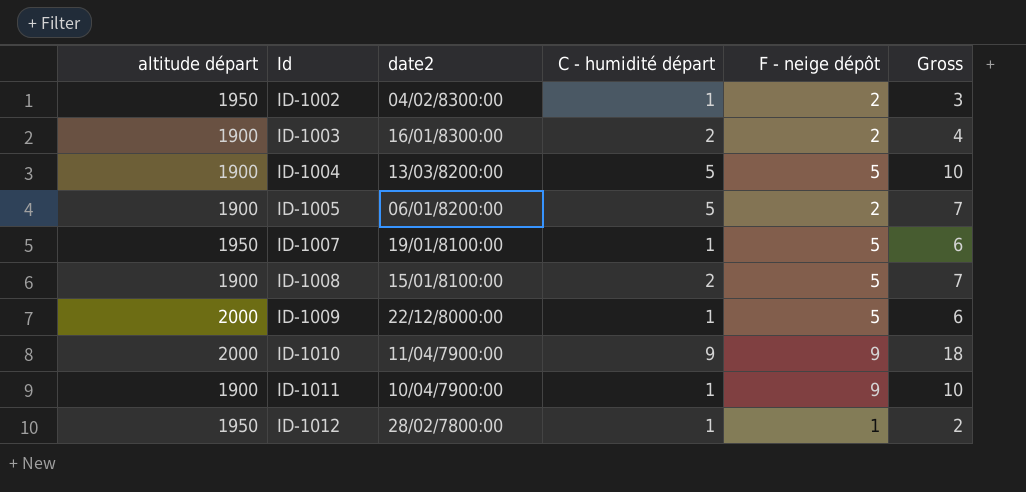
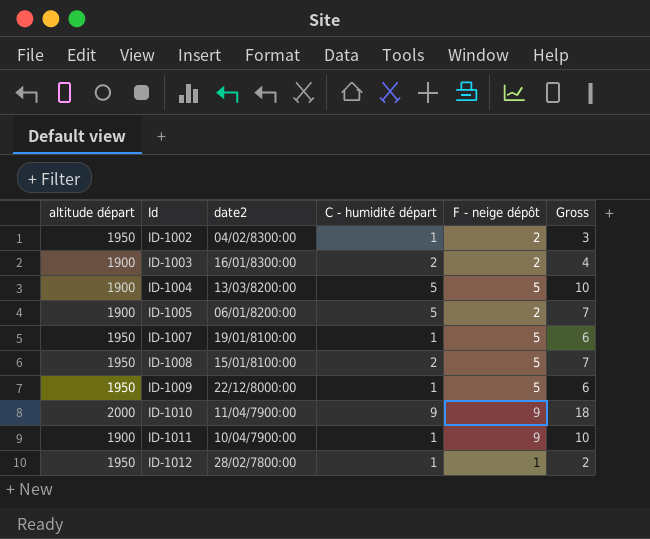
ID-1008 | altitude départ: 1900 -> 1950
ID-1009 | altitude départ: 2000 -> 1950

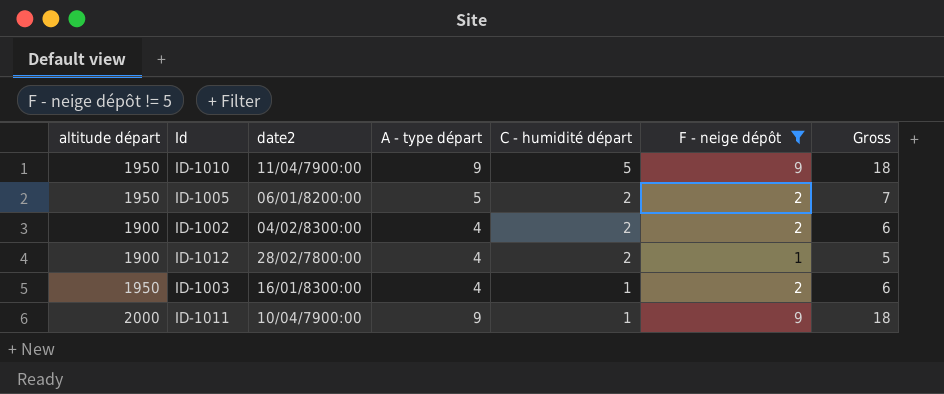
filter: none -> F - neige dépôt != 5
row order: Id ascending -> C - humidité départ descending
column A - type départ | position: none -> 4
column Gross | formula: [C - humidité départ] + [F - neige dépôt] -> [A - type départ] + [F - neige dépôt]
ID-1010 | altitude départ: 2000 -> 1950
ID-1010 | C - humidité départ: 9 -> 5
ID-1005 | altitude départ: 1900 -> 1950
ID-1005 | C - humidité départ: 5 -> 2
ID-1002 | altitude départ: 1950 -> 1900
ID-1002 | C - humidité départ: 1 -> 2
ID-1012 | altitude départ: 1950 -> 1900
ID-1012 | C - humidité départ: 1 -> 2
ID-1003 | altitude départ: 1900 -> 1950
ID-1003 | C - humidité départ: 2 -> 1
ID-1011 | altitude départ: 1900 -> 2000

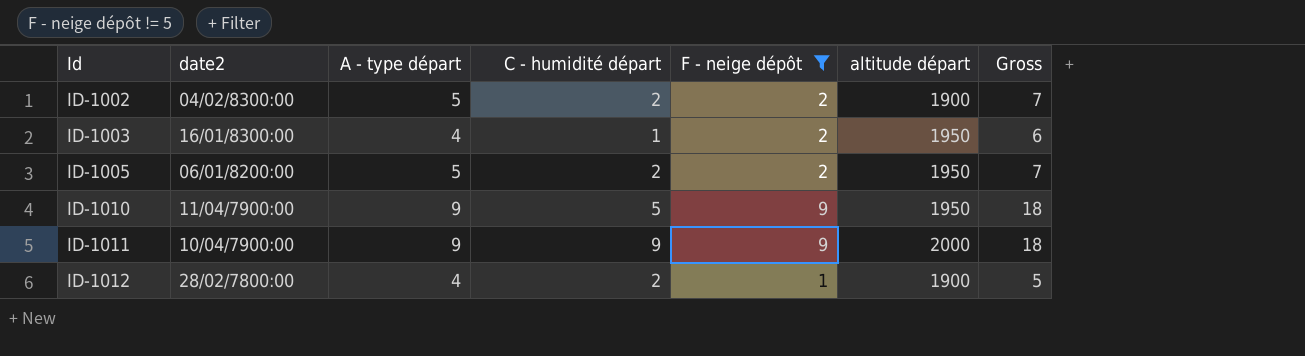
row order: C - humidité départ descending -> Id ascending
column altitude départ | position: 1 -> 6
ID-1002 | A - type départ: 4 -> 5
ID-1002 | Gross: 6 -> 7
ID-1011 | C - humidité départ: 1 -> 9

